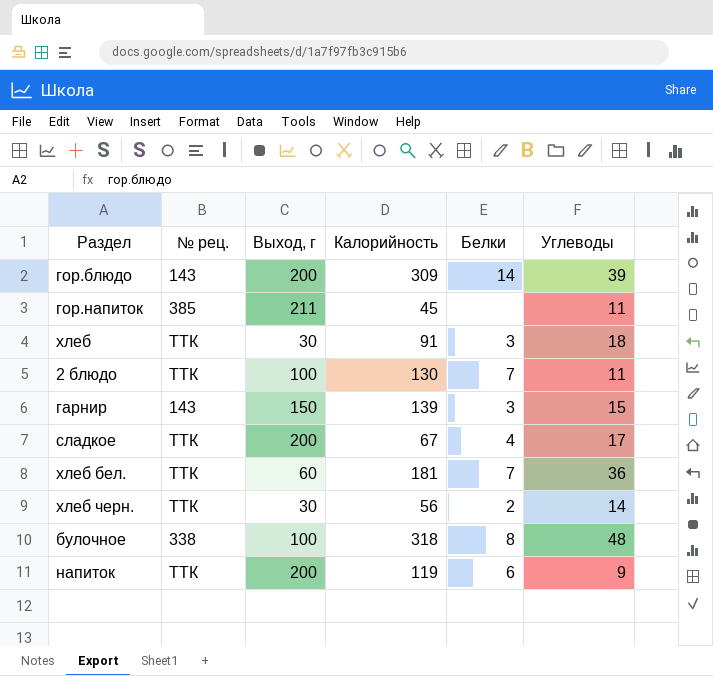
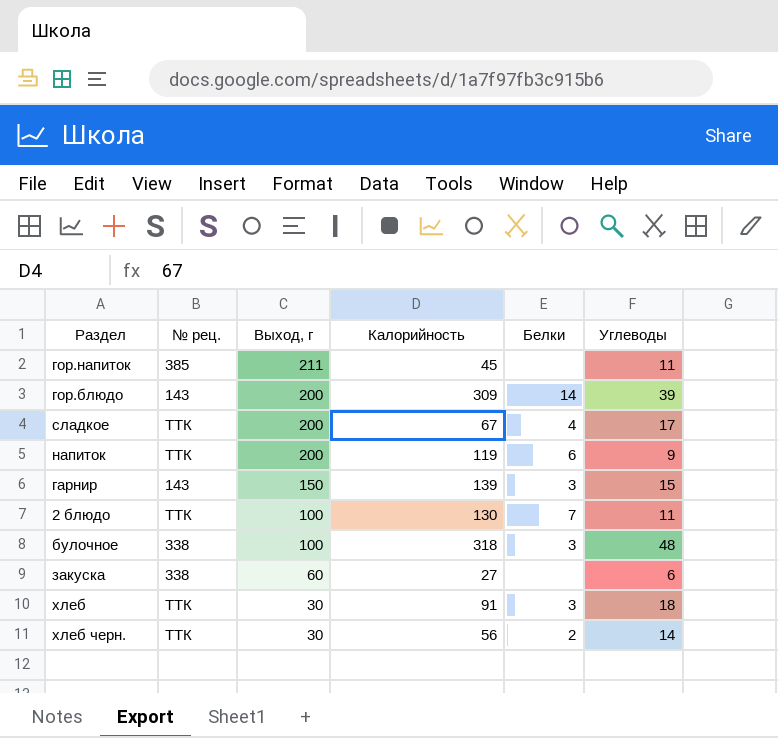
row order: none -> Выход, г descending
row хлеб бел.: ТТК | 60 | 181 | 7 | 36 -> none
булочное | Белки: 8 -> 3
row закуска: none -> 338 | 60 | 27 | none | 6

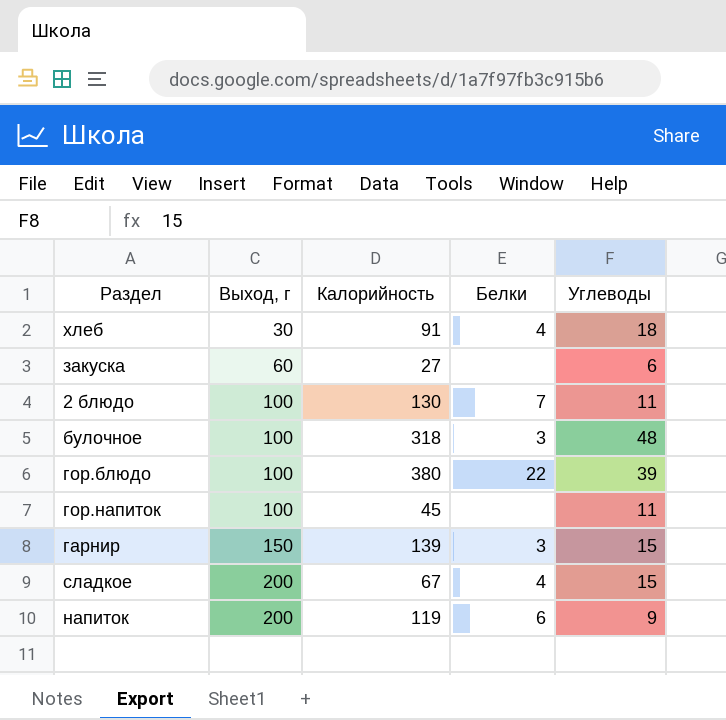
row order: Выход, г descending -> Выход, г ascending
column № рец. | position: 2 -> none
row хлеб черн.: ТТК | 30 | 56 | 2 | 14 -> none
хлеб | Белки: 3 -> 4
гор.блюдо | Выход, г: 200 -> 100
гор.блюдо | Калорийность: 309 -> 380
гор.блюдо | Белки: 14 -> 22
гор.напиток | Выход, г: 211 -> 100
сладкое | Углеводы: 17 -> 15

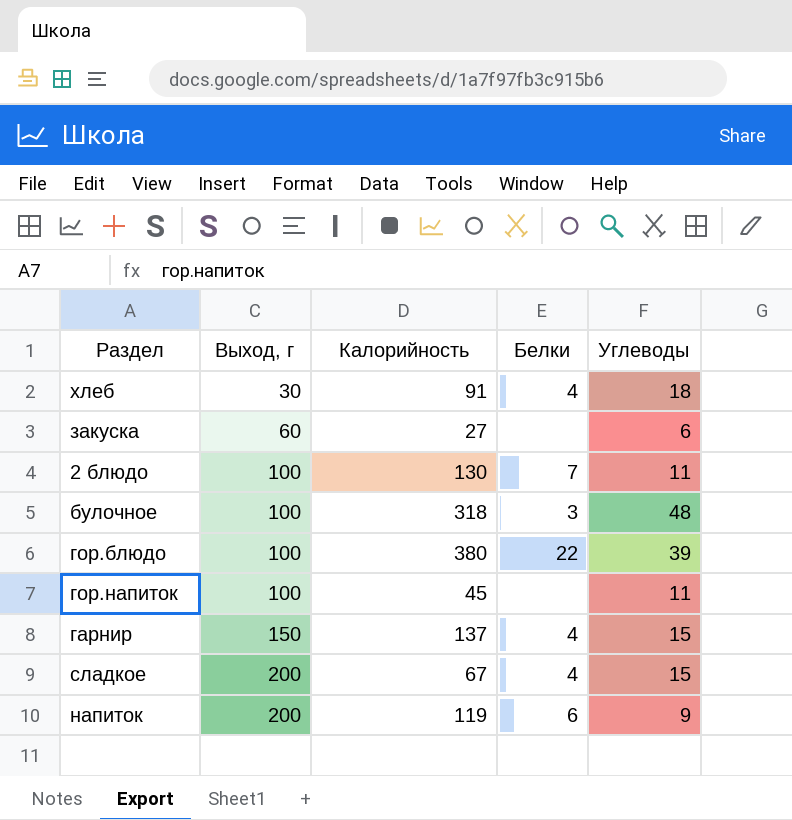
гарнир | Калорийность: 139 -> 137
гарнир | Белки: 3 -> 4

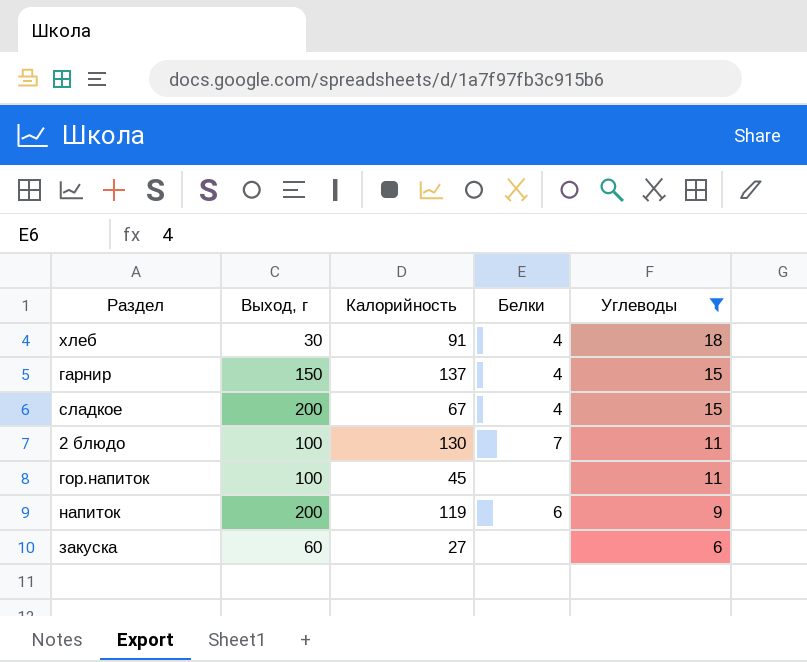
filter: none -> Углеводы <= 18
row order: Выход, г ascending -> Углеводы descending

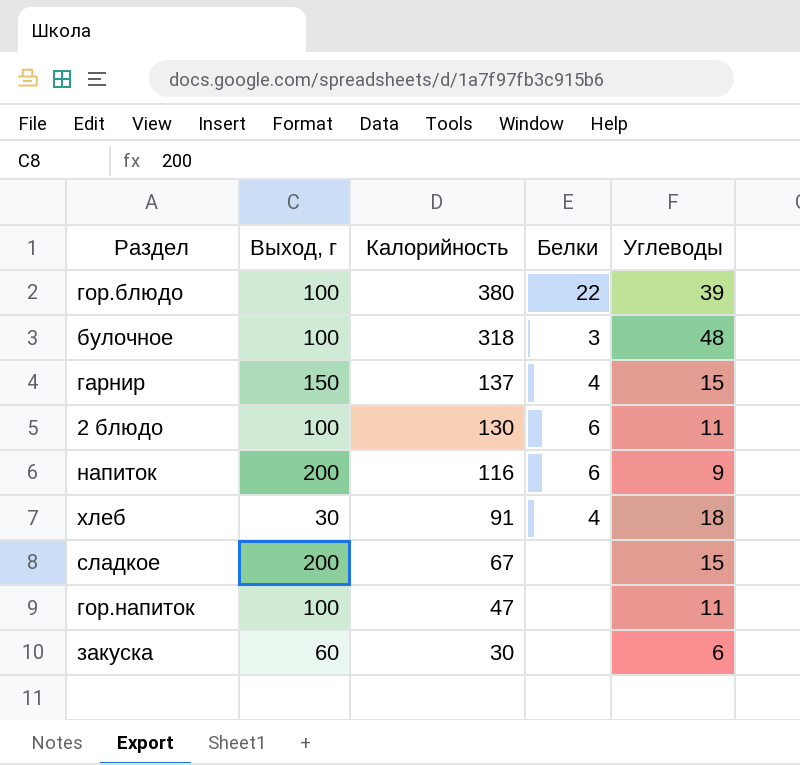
filter: Углеводы <= 18 -> none
row order: Углеводы descending -> Калорийность descending
2 блюдо | Белки: 7 -> 6
напиток | Калорийность: 119 -> 116
сладкое | Белки: 4 -> none
гор.напиток | Калорийность: 45 -> 47
закуска | Калорийность: 27 -> 30

